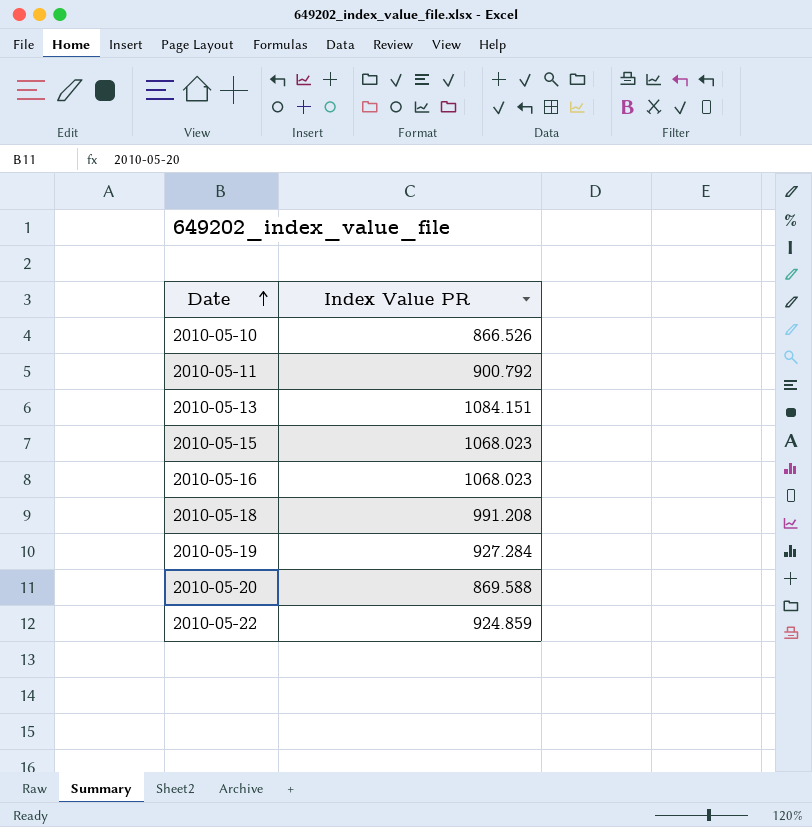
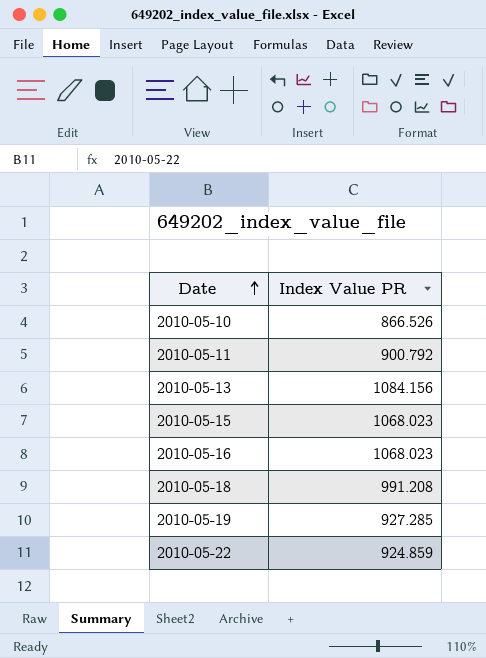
row 2010-05-20: 869.588 -> none
2010-05-13 | Index Value PR: 1084.151 -> 1084.156
2010-05-19 | Index Value PR: 927.284 -> 927.285

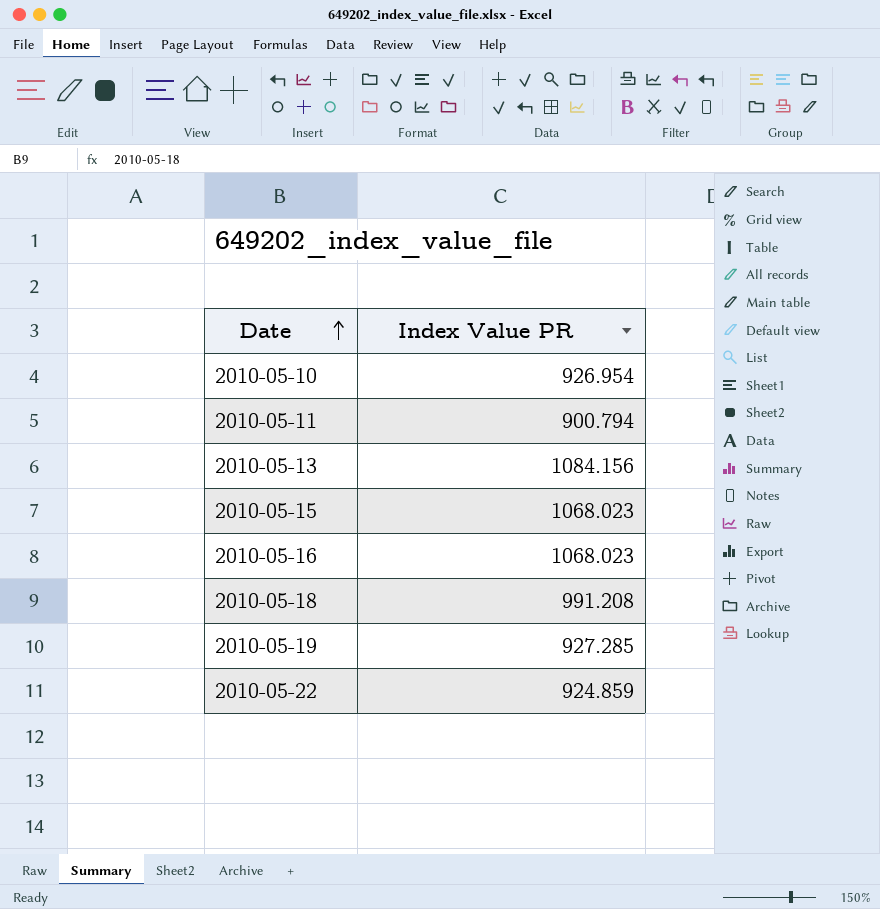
2010-05-10 | Index Value PR: 866.526 -> 926.954
2010-05-11 | Index Value PR: 900.792 -> 900.794

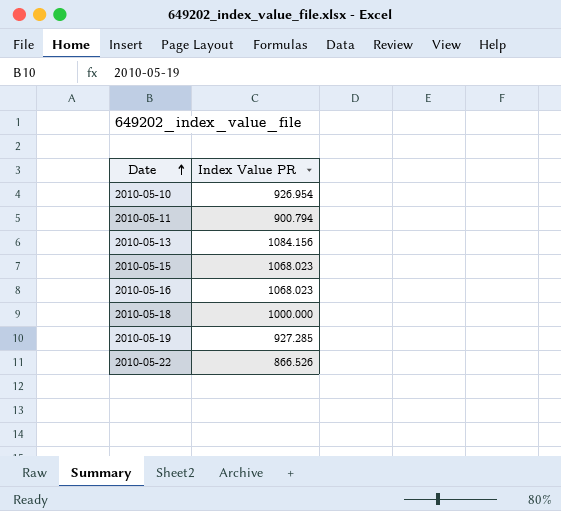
2010-05-18 | Index Value PR: 991.208 -> 1000.000
2010-05-22 | Index Value PR: 924.859 -> 866.526

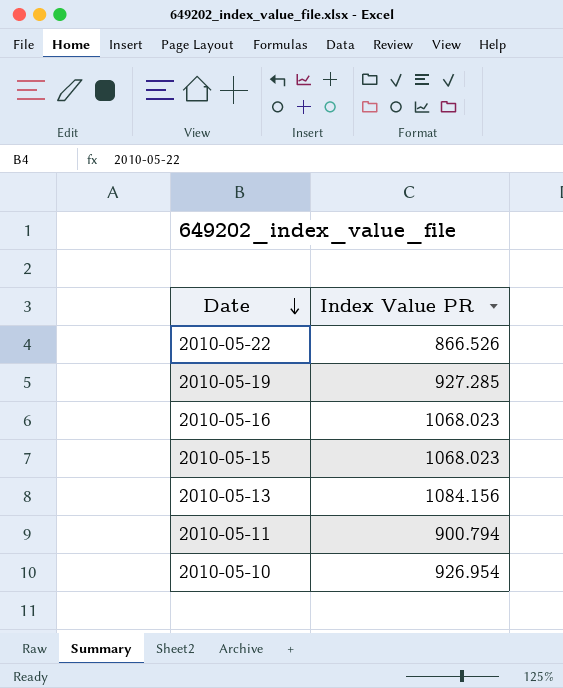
row order: Date ascending -> Date descending
row 2010-05-18: 1000.000 -> none

